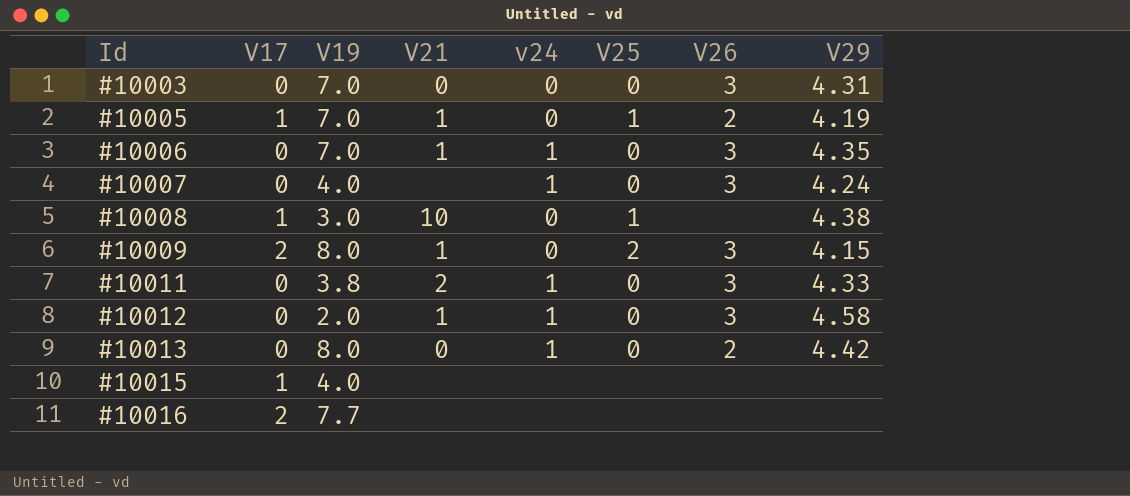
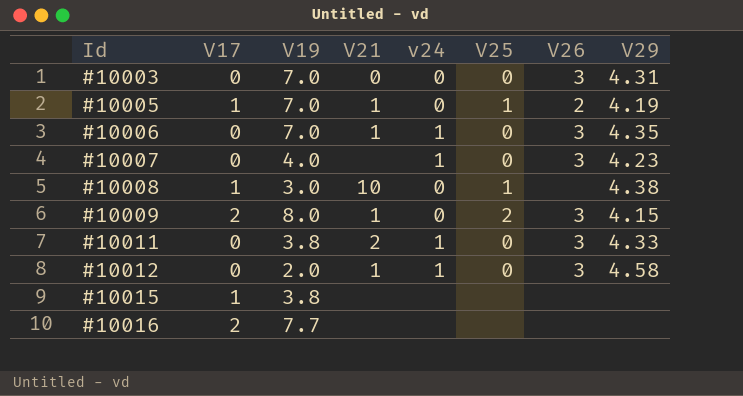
row #10013: 0 | 8.0 | 0 | 1 | 0 | 2 | 4.42 -> none
#10007 | V29: 4.24 -> 4.23
#10015 | V19: 4.0 -> 3.8

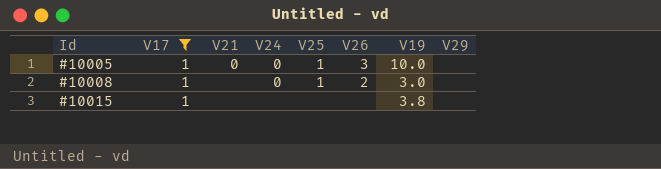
filter: none -> V17 = 1
column name: v24 -> V24
column V19 | position: 3 -> 7
#10005 | V21: 1 -> 0
#10005 | V26: 2 -> 3
#10005 | V19: 7.0 -> 10.0
#10005 | V29: 4.19 -> none
#10008 | V21: 10 -> none
#10008 | V26: none -> 2
#10008 | V29: 4.38 -> none

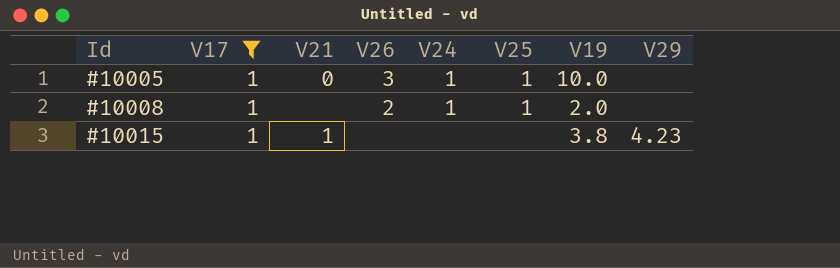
column V26 | position: 6 -> 4
#10005 | V24: 0 -> 1
#10008 | V24: 0 -> 1
#10008 | V19: 3.0 -> 2.0
#10015 | V21: none -> 1
#10015 | V29: none -> 4.23

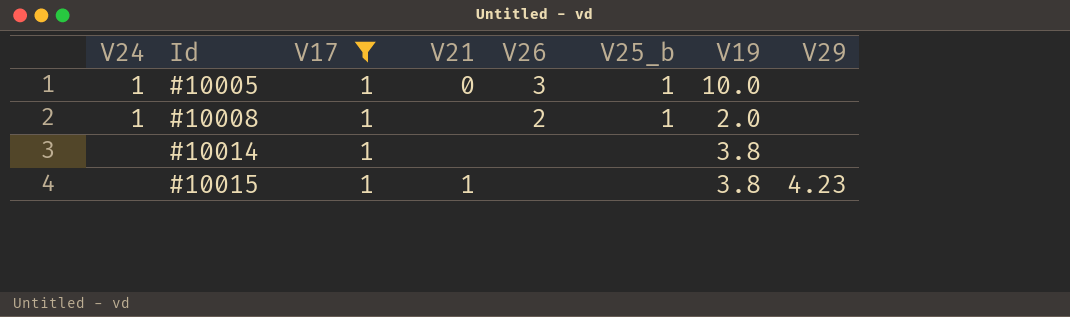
column V24 | position: 5 -> 1
column name: V25 -> V25_b
row #10014: none -> none | 1 | none | none | none | 3.8 | none

